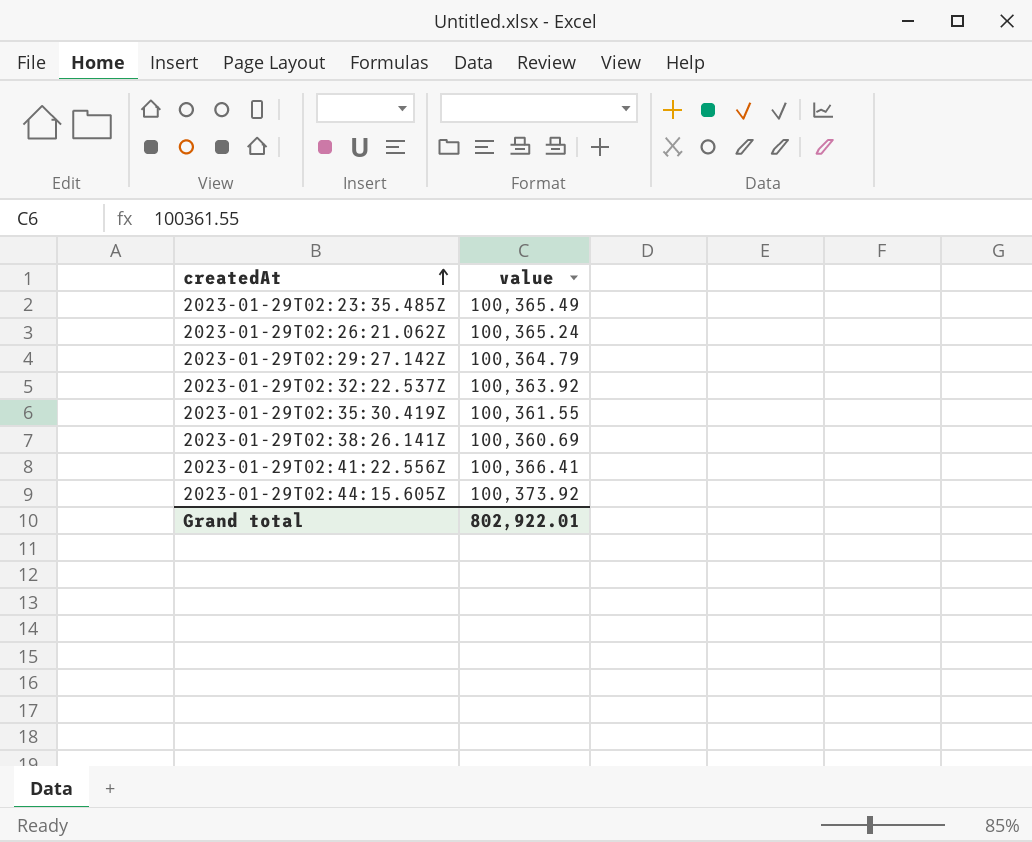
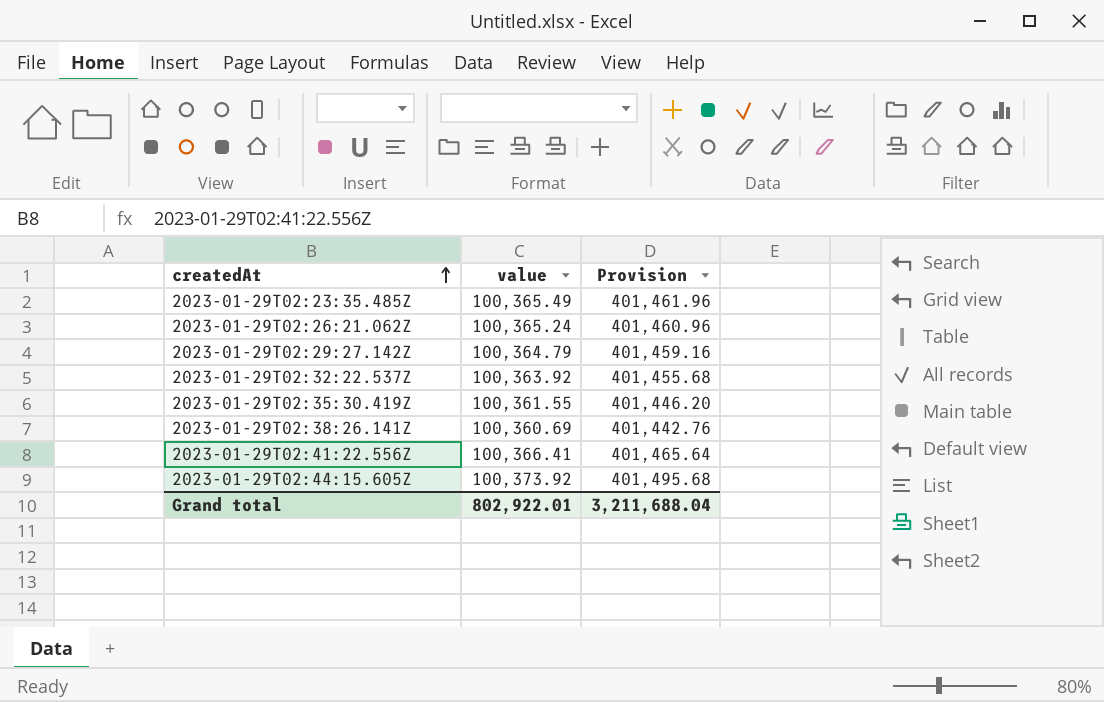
column Provision | formula: none -> [value] * 4

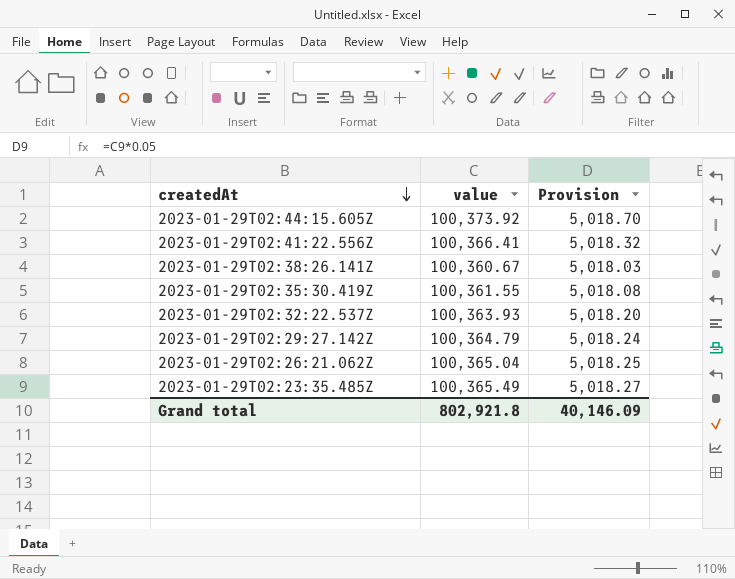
row order: createdAt ascending -> createdAt descending
column Provision | formula: [value] * 4 -> [value] * 0.05
2023-01-29T02:38:26.141Z | value: 100,360.69 -> 100,360.67
2023-01-29T02:32:22.537Z | value: 100,363.92 -> 100,363.93
2023-01-29T02:26:21.062Z | value: 100,365.24 -> 100,365.04
Grand total | value: 802,922.01 -> 802,921.8
Grand total | Provision: 3,211,688.04 -> 40,146.09

